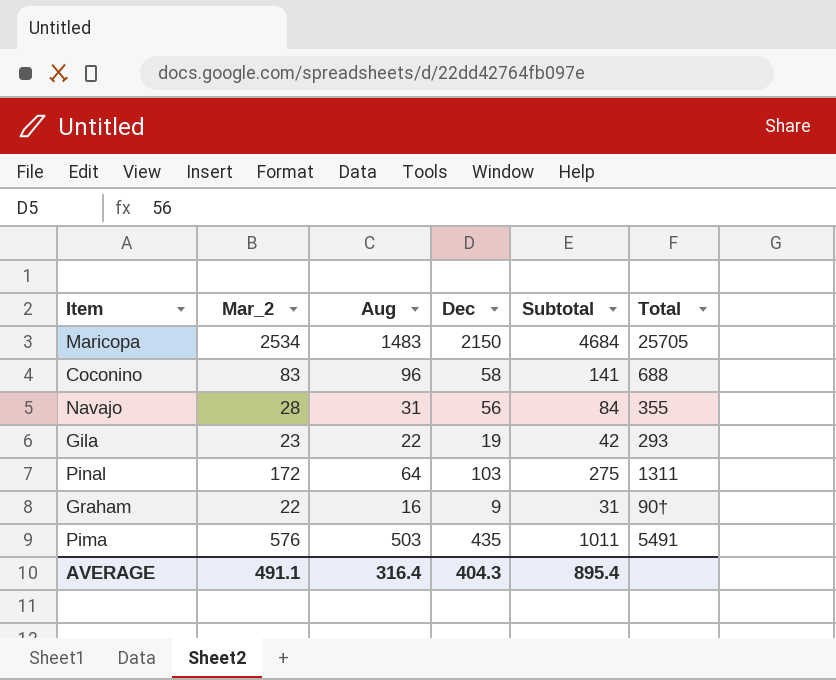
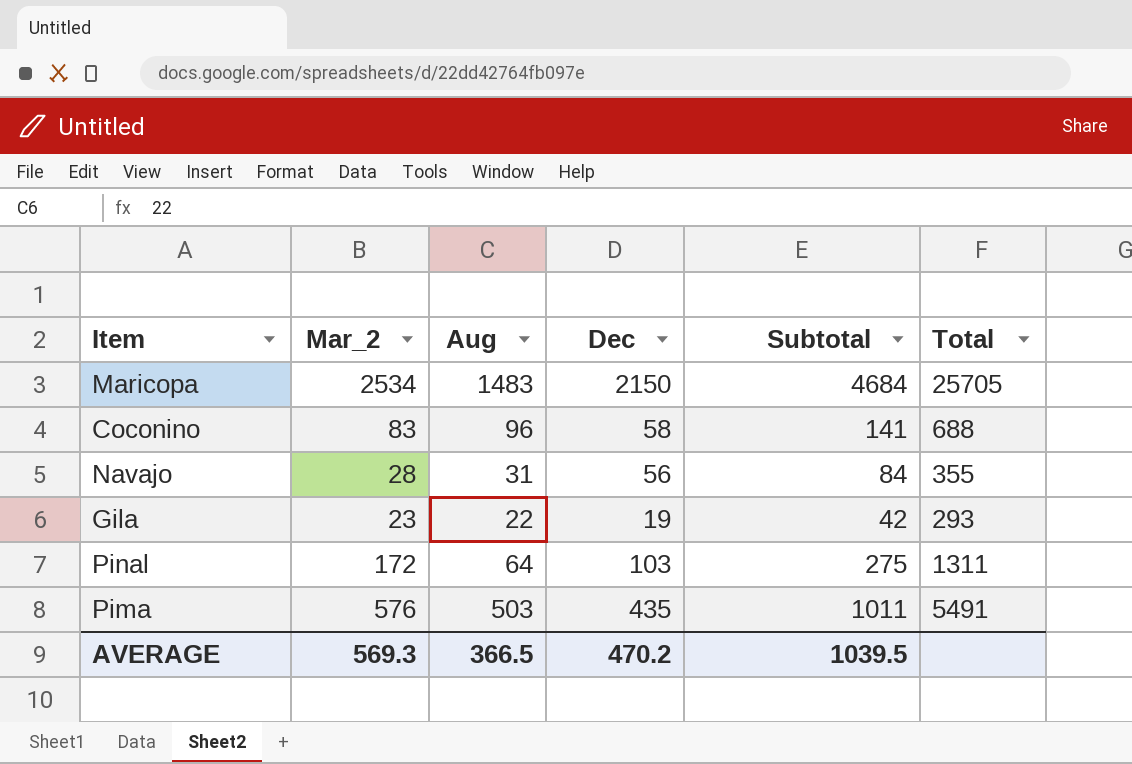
row Graham: 22 | 16 | 9 | 31 | 90† -> none
AVERAGE | Mar_2: 491.1 -> 569.3
AVERAGE | Aug: 316.4 -> 366.5
AVERAGE | Dec: 404.3 -> 470.2
AVERAGE | Subtotal: 895.4 -> 1039.5

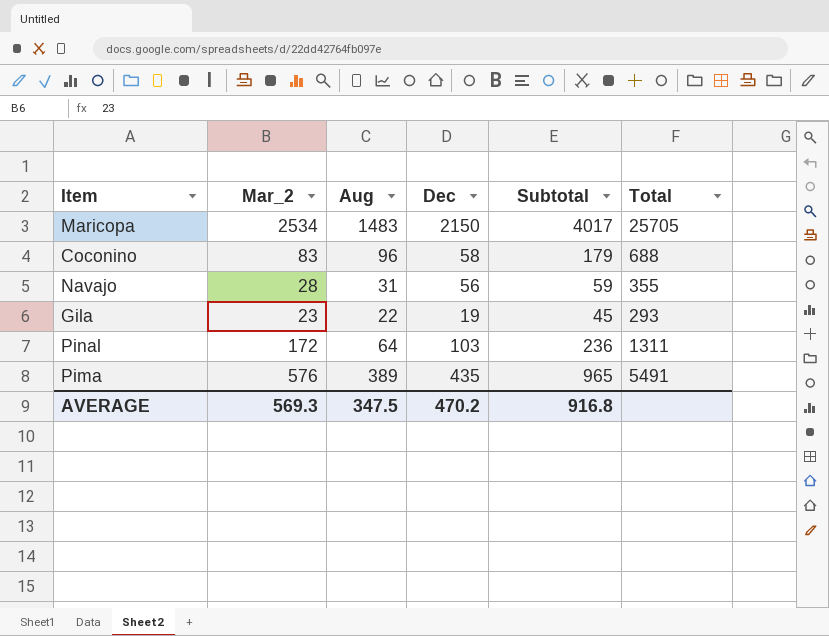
column Subtotal | formula: [Mar_2] + [Dec] -> [Mar_2] + [Aug]
Pima | Aug: 503 -> 389
AVERAGE | Aug: 366.5 -> 347.5
AVERAGE | Subtotal: 1039.5 -> 916.8

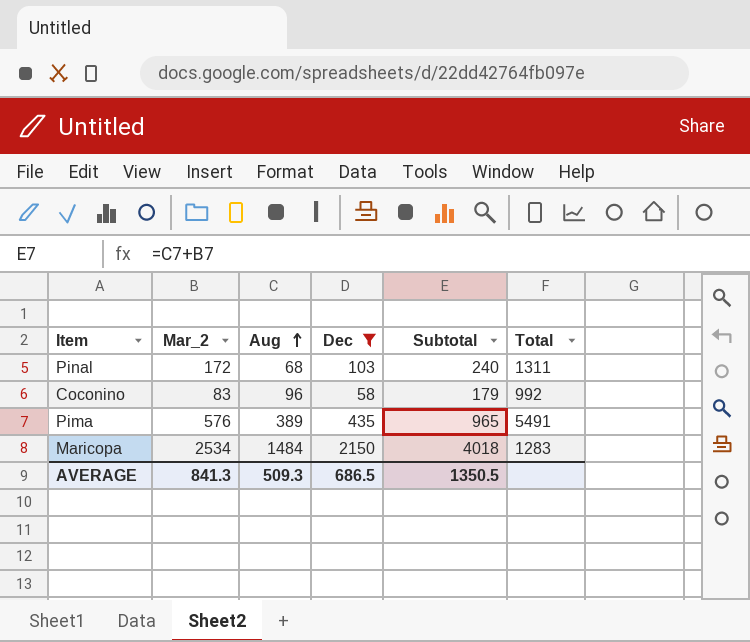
filter: none -> Dec >= 58
row order: none -> Aug ascending
Pinal | Aug: 64 -> 68
Pinal | Subtotal: 236 -> 240
Coconino | Total: 688 -> 992
Maricopa | Aug: 1483 -> 1484
Maricopa | Subtotal: 4017 -> 4018
Maricopa | Total: 25705 -> 1283
AVERAGE | Mar_2: 569.3 -> 841.3
AVERAGE | Aug: 347.5 -> 509.3
AVERAGE | Dec: 470.2 -> 686.5
AVERAGE | Subtotal: 916.8 -> 1350.5

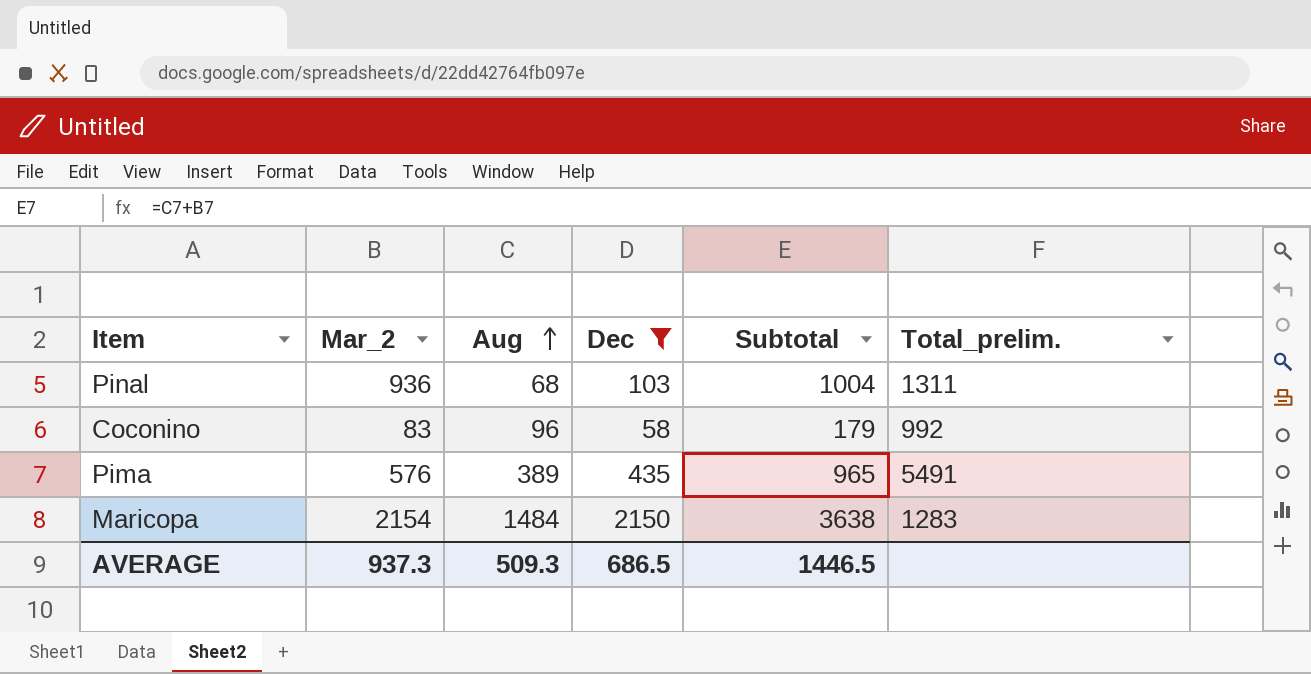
column name: Total -> Total_prelim.
Pinal | Mar_2: 172 -> 936
Pinal | Subtotal: 240 -> 1004
Maricopa | Mar_2: 2534 -> 2154
Maricopa | Subtotal: 4018 -> 3638
AVERAGE | Mar_2: 841.3 -> 937.3
AVERAGE | Subtotal: 1350.5 -> 1446.5

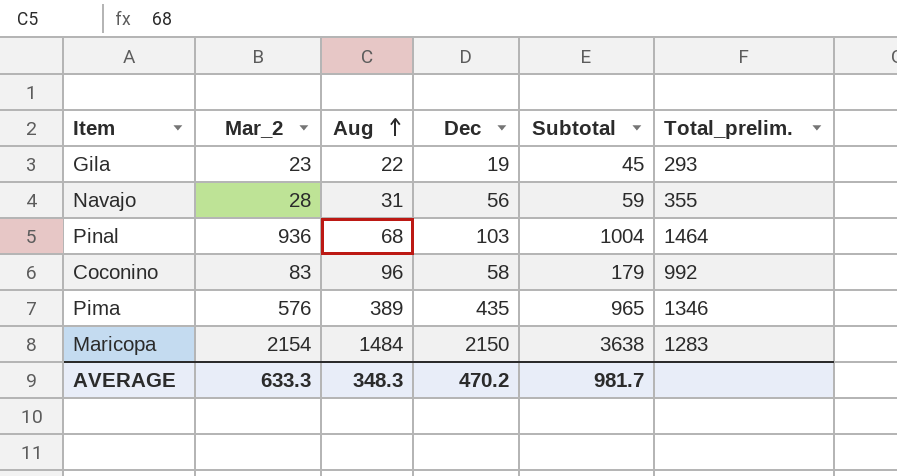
filter: Dec >= 58 -> none
Pinal | Total_prelim.: 1311 -> 1464
Pima | Total_prelim.: 5491 -> 1346
AVERAGE | Mar_2: 937.3 -> 633.3
AVERAGE | Aug: 509.3 -> 348.3
AVERAGE | Dec: 686.5 -> 470.2
AVERAGE | Subtotal: 1446.5 -> 981.7

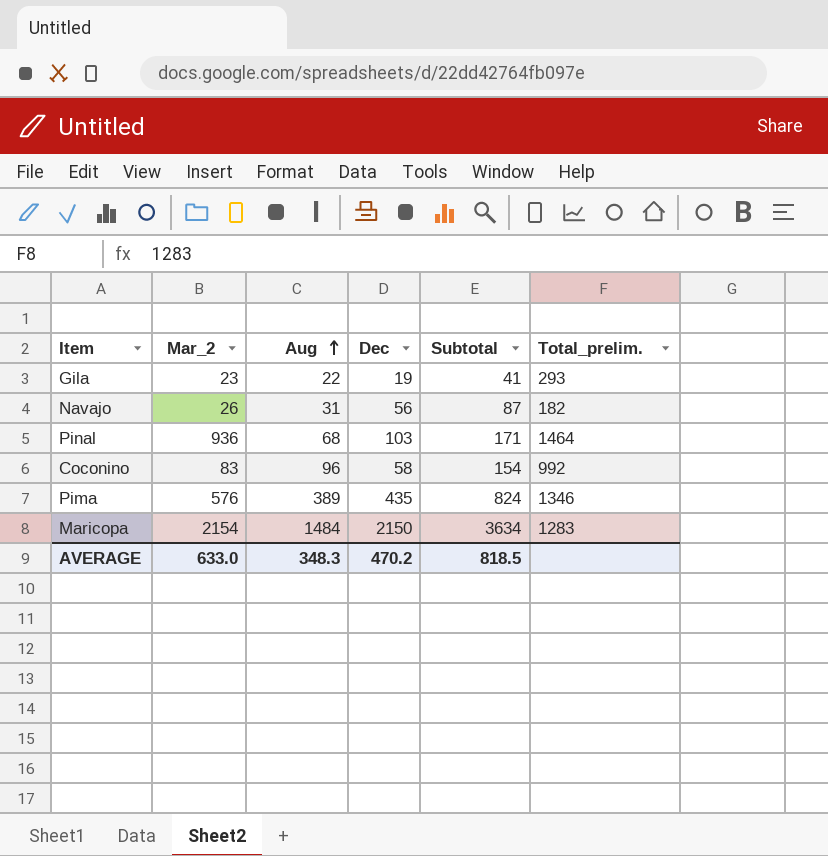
column Subtotal | formula: [Mar_2] + [Aug] -> [Aug] + [Dec]
Navajo | Mar_2: 28 -> 26
Navajo | Total_prelim.: 355 -> 182
AVERAGE | Mar_2: 633.3 -> 633.0
AVERAGE | Subtotal: 981.7 -> 818.5

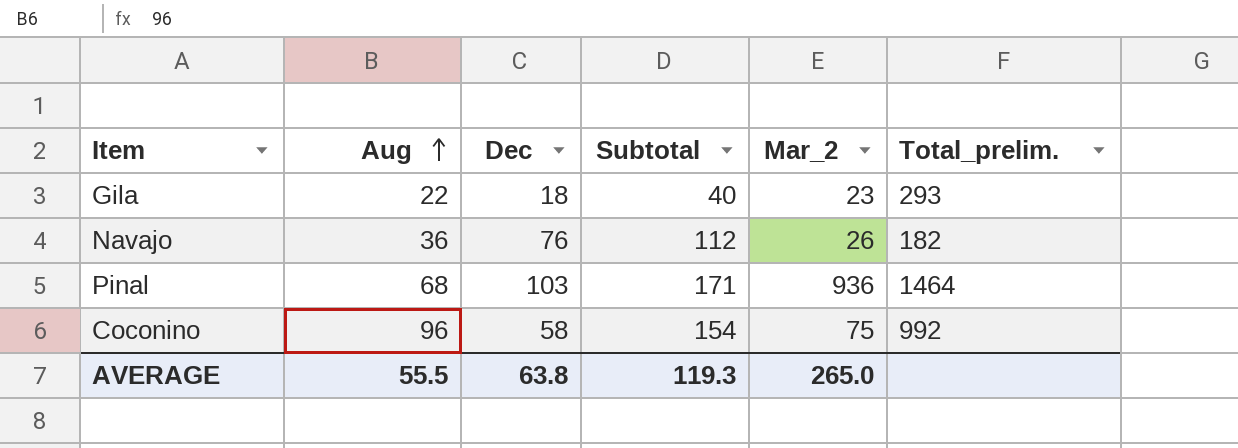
column Mar_2 | position: 2 -> 5
row Pima: 576 | 389 | 435 | 824 | 1346 -> none
row Maricopa: 2154 | 1484 | 2150 | 3634 | 1283 -> none
Gila | Dec: 19 -> 18
Gila | Subtotal: 41 -> 40
Navajo | Aug: 31 -> 36
Navajo | Dec: 56 -> 76
Navajo | Subtotal: 87 -> 112
Coconino | Mar_2: 83 -> 75
AVERAGE | Aug: 348.3 -> 55.5
AVERAGE | Dec: 470.2 -> 63.8
AVERAGE | Subtotal: 818.5 -> 119.3
AVERAGE | Mar_2: 633.0 -> 265.0

